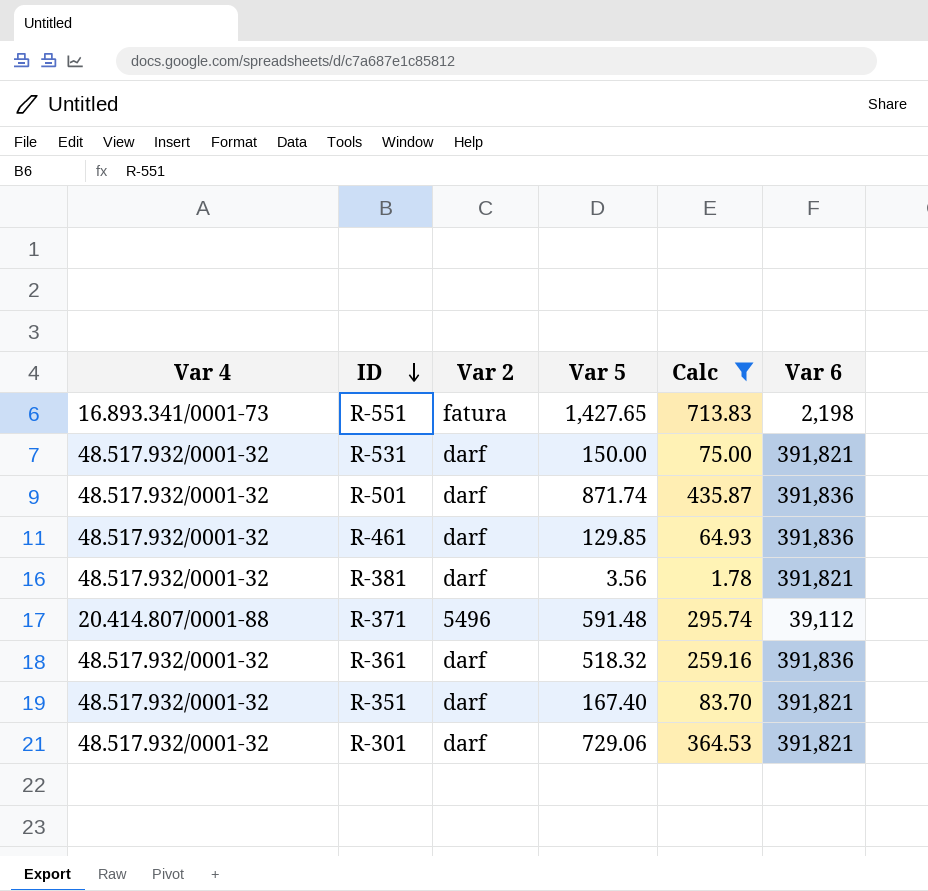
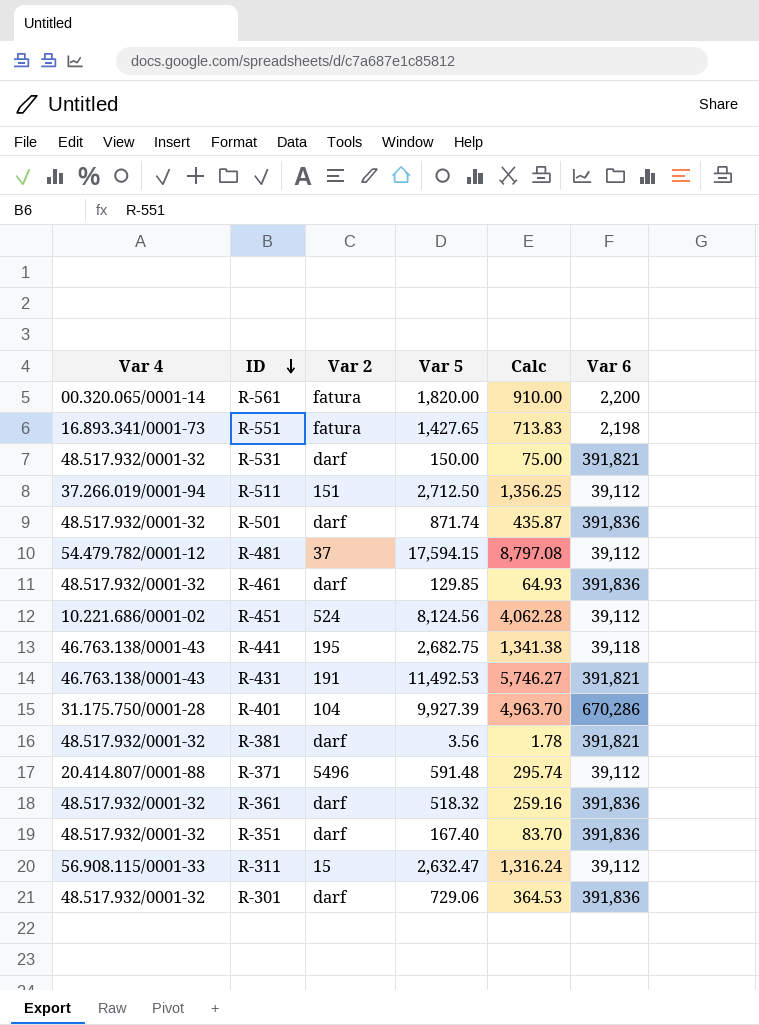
filter: Calc <= 713.83 -> none
R-351 | Var 6: 391,821 -> 391,836
R-301 | Var 6: 391,821 -> 391,836

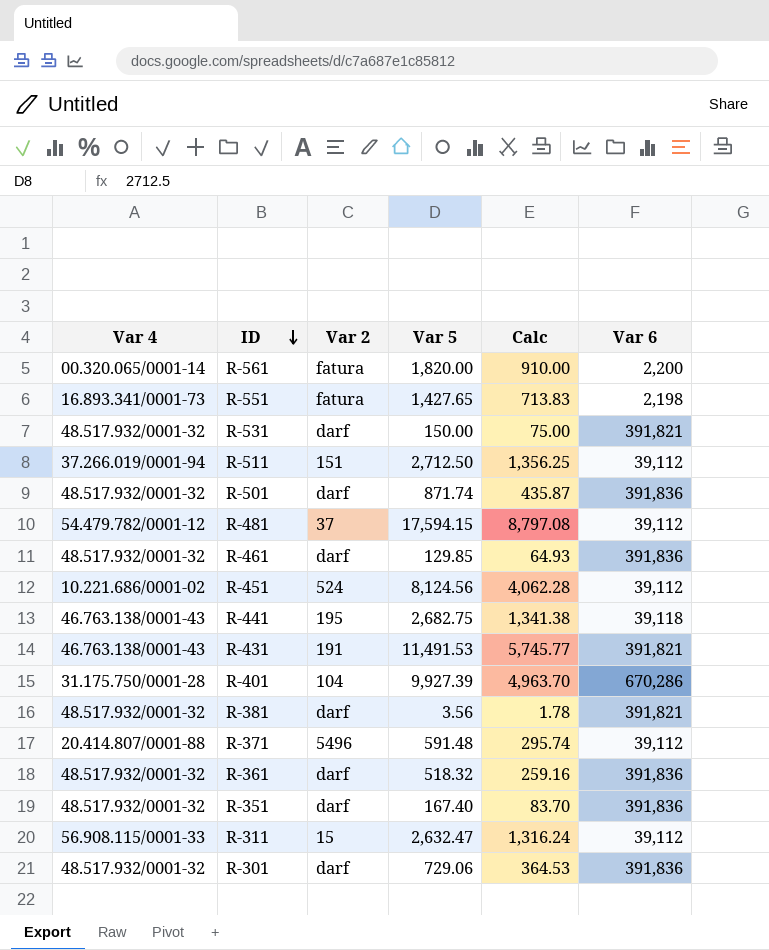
R-431 | Var 5: 11,492.53 -> 11,491.53
R-431 | Calc: 5,746.27 -> 5,745.77

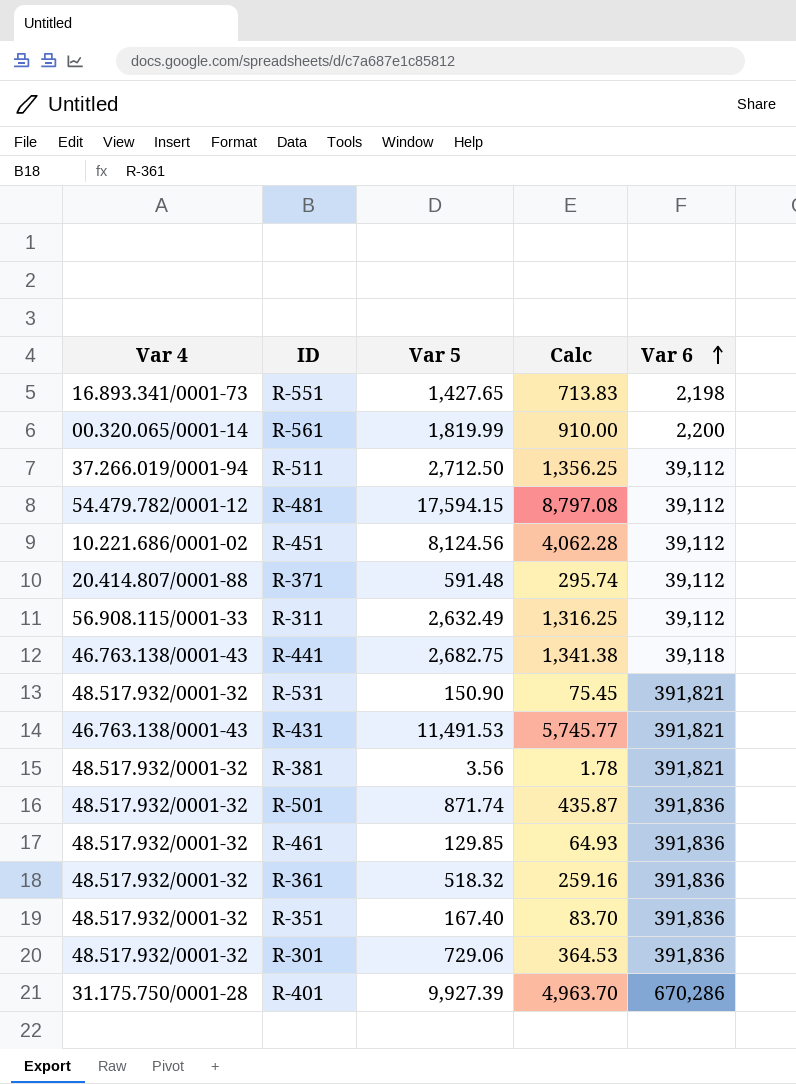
row order: ID descending -> Var 6 ascending
column Var 2 | position: 3 -> none
R-561 | Var 5: 1,820.00 -> 1,819.99
R-311 | Var 5: 2,632.47 -> 2,632.49
R-311 | Calc: 1,316.24 -> 1,316.25
R-531 | Var 5: 150.00 -> 150.90
R-531 | Calc: 75.00 -> 75.45

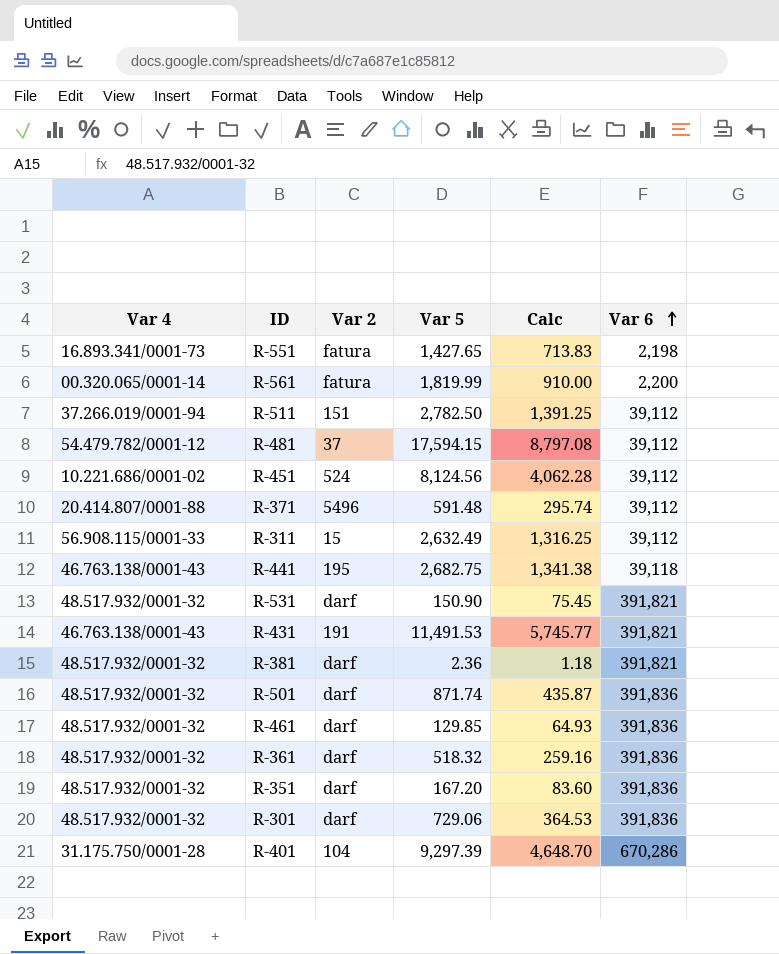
column Var 2 | position: none -> 3
R-511 | Var 5: 2,712.50 -> 2,782.50
R-511 | Calc: 1,356.25 -> 1,391.25
R-381 | Var 5: 3.56 -> 2.36
R-381 | Calc: 1.78 -> 1.18
R-351 | Var 5: 167.40 -> 167.20
R-351 | Calc: 83.70 -> 83.60
R-401 | Var 5: 9,927.39 -> 9,297.39
R-401 | Calc: 4,963.70 -> 4,648.70

